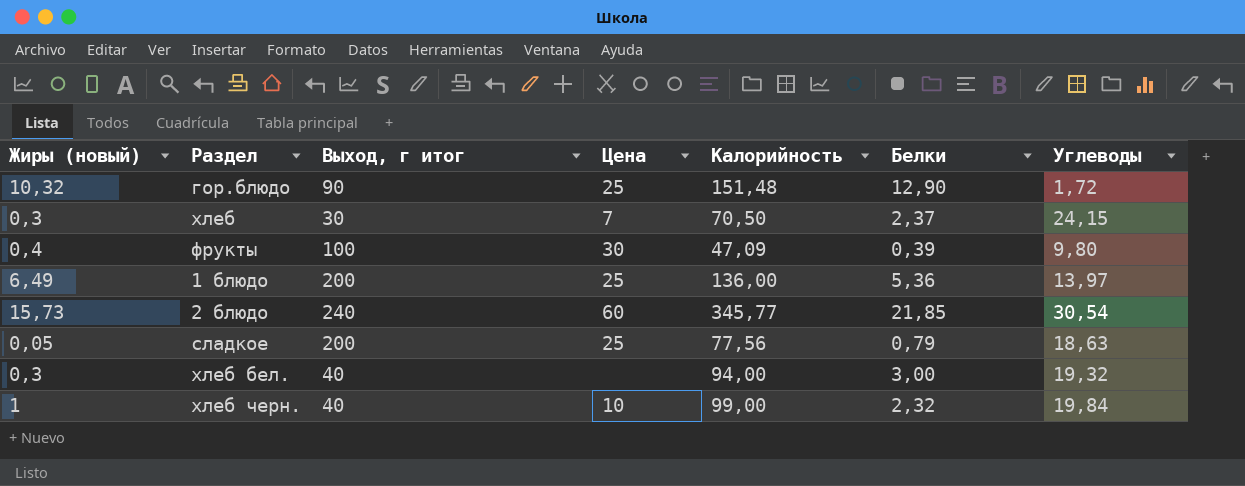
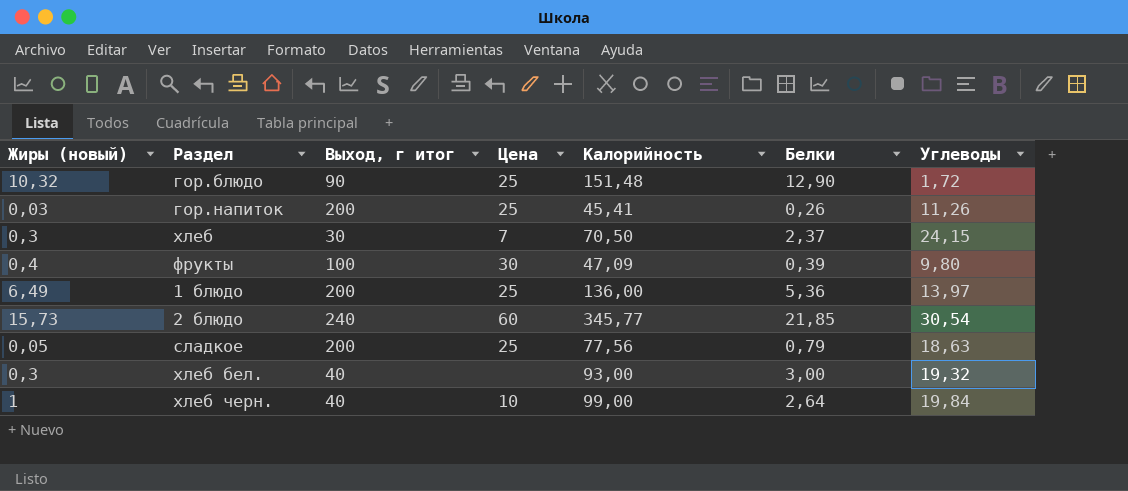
row гор.напиток: none -> 0,03 | 200 | 25 | 45,41 | 0,26 | 11,26
хлеб бел. | Калорийность: 94,00 -> 93,00
хлеб черн. | Белки: 2,32 -> 2,64

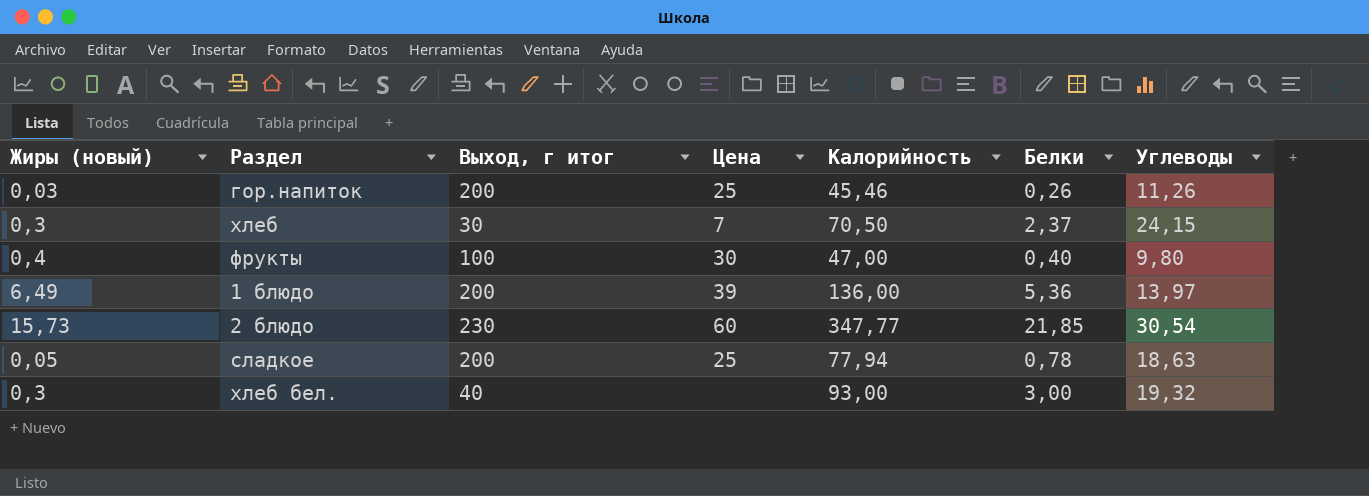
row гор.блюдо: 10,32 | 90 | 25 | 151,48 | 12,90 | 1,72 -> none
row хлеб черн.: 1 | 40 | 10 | 99,00 | 2,64 | 19,84 -> none
гор.напиток | Калорийность: 45,41 -> 45,46
фрукты | Калорийность: 47,09 -> 47,00
фрукты | Белки: 0,39 -> 0,40
1 блюдо | Цена: 25 -> 39
2 блюдо | Выход, г итог: 240 -> 230
2 блюдо | Калорийность: 345,77 -> 347,77
сладкое | Калорийность: 77,56 -> 77,94
сладкое | Белки: 0,79 -> 0,78

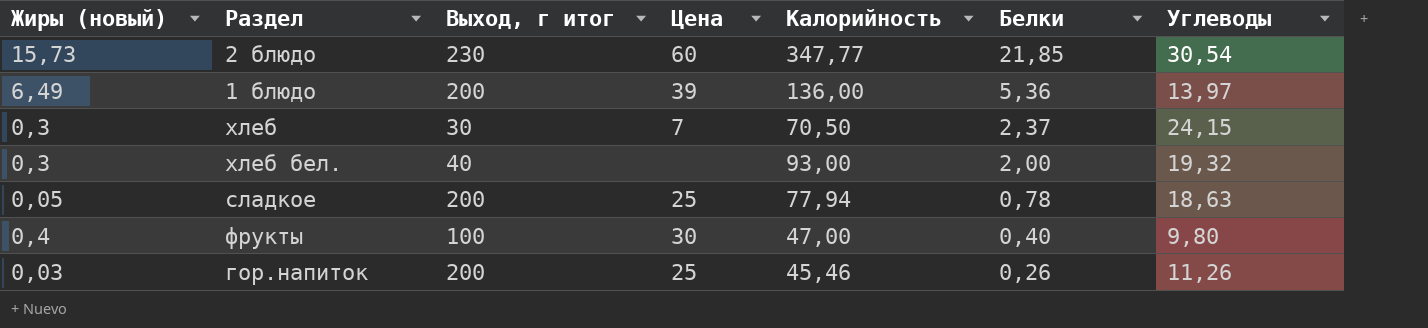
row order: none -> Белки descending
хлеб бел. | Белки: 3,00 -> 2,00

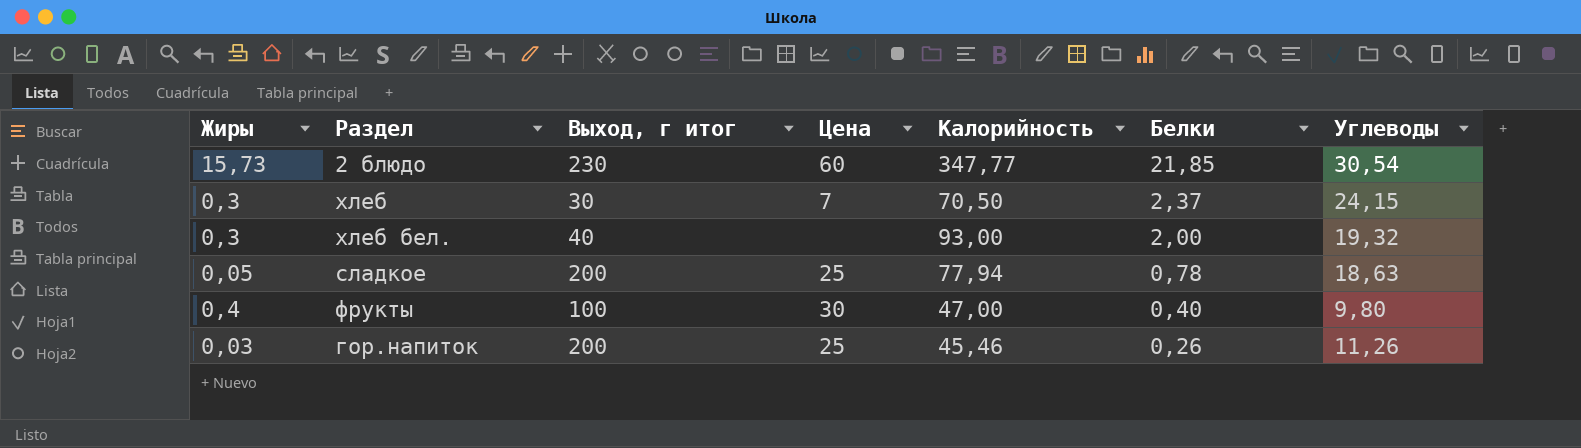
column name: Жиры (новый) -> Жиры
row 1 блюдо: 6,49 | 200 | 39 | 136,00 | 5,36 | 13,97 -> none

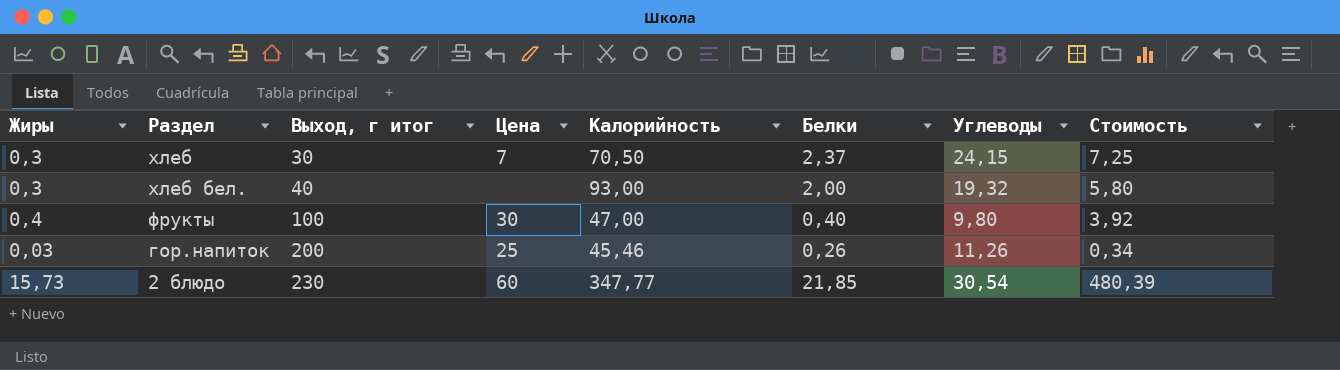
row order: Белки descending -> Выход, г итог ascending
column Стоимость | formula: none -> [Жиры] * [Углеводы]
row сладкое: 0,05 | 200 | 25 | 77,94 | 0,78 | 18,63 -> none

